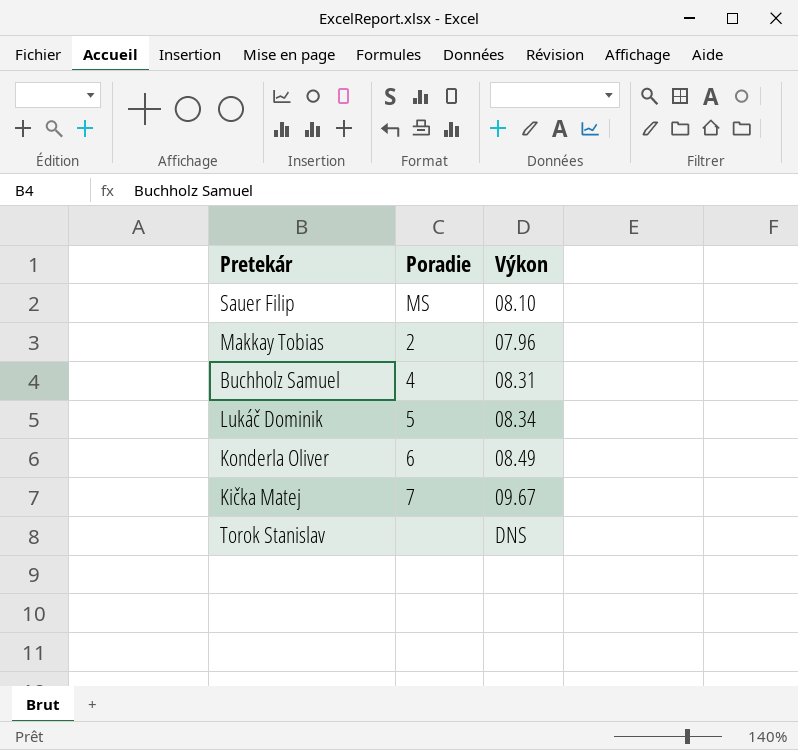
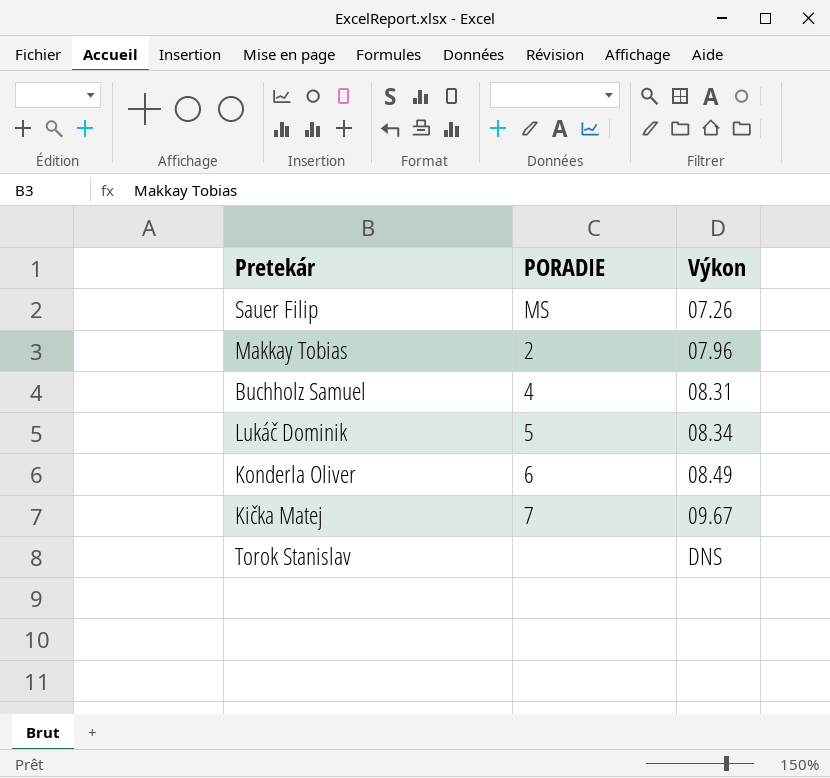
column name: Poradie -> PORADIE
Sauer Filip | Výkon: 08.10 -> 07.26

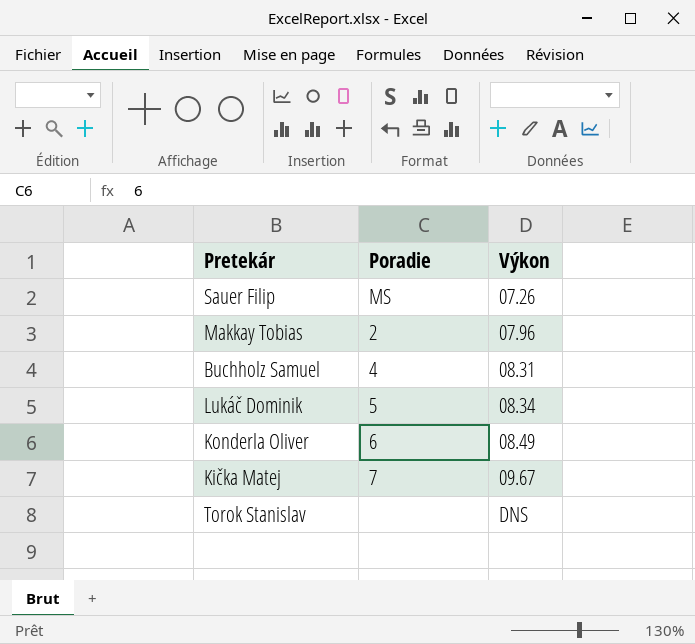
column name: PORADIE -> Poradie

